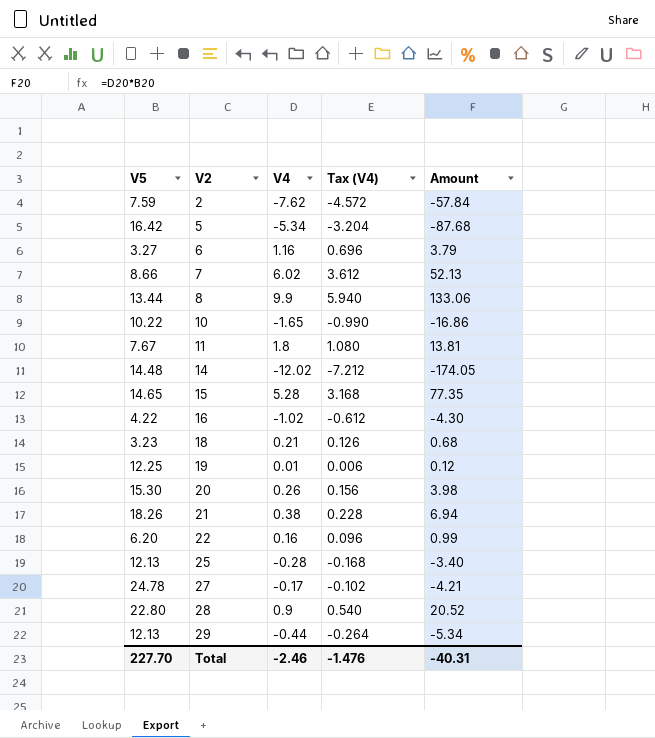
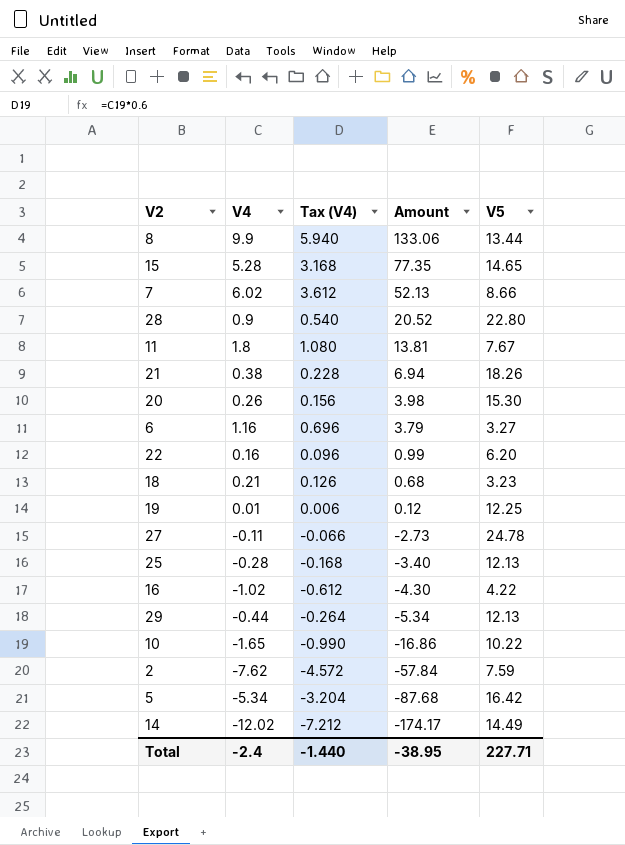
row order: V2 ascending -> Amount descending
column V5 | position: 1 -> 5
27 | V4: -0.17 -> -0.11
27 | Tax (V4): -0.102 -> -0.066
27 | Amount: -4.21 -> -2.73
14 | Amount: -174.05 -> -174.17
14 | V5: 14.48 -> 14.49
Total | V4: -2.46 -> -2.4
Total | Tax (V4): -1.476 -> -1.440
Total | Amount: -40.31 -> -38.95
Total | V5: 227.70 -> 227.71

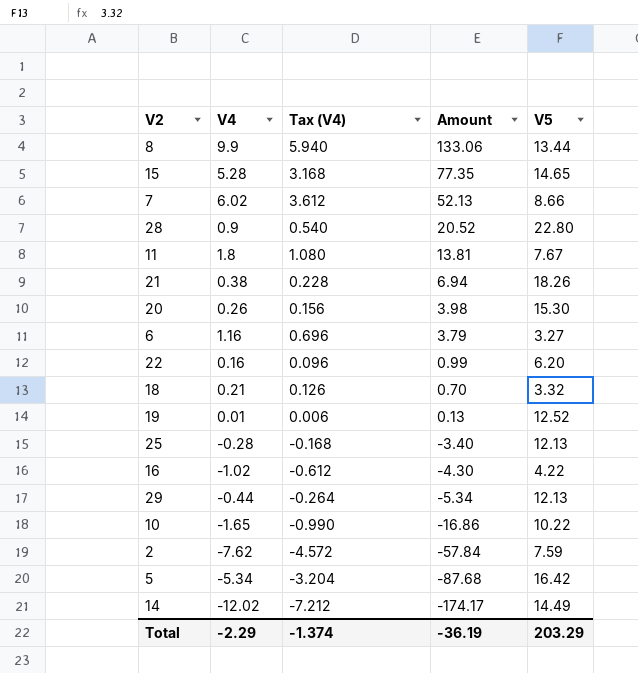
row 27: -0.11 | -0.066 | -2.73 | 24.78 -> none
18 | Amount: 0.68 -> 0.70
18 | V5: 3.23 -> 3.32
19 | Amount: 0.12 -> 0.13
19 | V5: 12.25 -> 12.52
Total | V4: -2.4 -> -2.29
Total | Tax (V4): -1.440 -> -1.374
Total | Amount: -38.95 -> -36.19
Total | V5: 227.71 -> 203.29

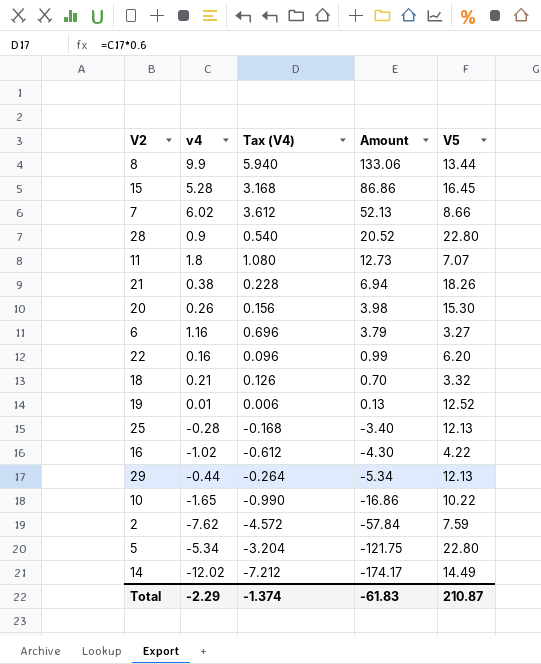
column name: V4 -> v4
15 | Amount: 77.35 -> 86.86
15 | V5: 14.65 -> 16.45
11 | Amount: 13.81 -> 12.73
11 | V5: 7.67 -> 7.07
5 | Amount: -87.68 -> -121.75
5 | V5: 16.42 -> 22.80
Total | Amount: -36.19 -> -61.83
Total | V5: 203.29 -> 210.87

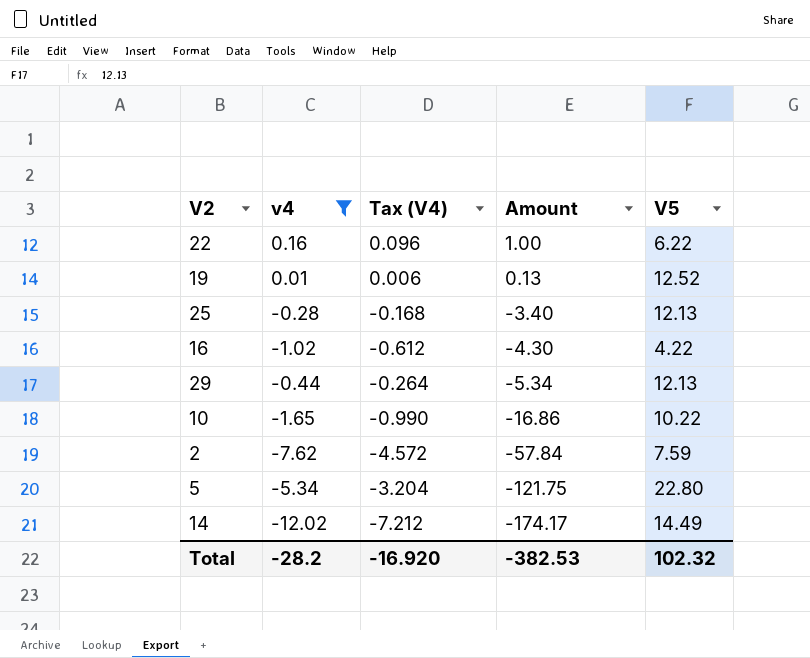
filter: none -> v4 <= 0.16
22 | Amount: 0.99 -> 1.00
22 | V5: 6.20 -> 6.22
Total | v4: -2.29 -> -28.2
Total | Tax (V4): -1.374 -> -16.920
Total | Amount: -61.83 -> -382.53
Total | V5: 210.87 -> 102.32

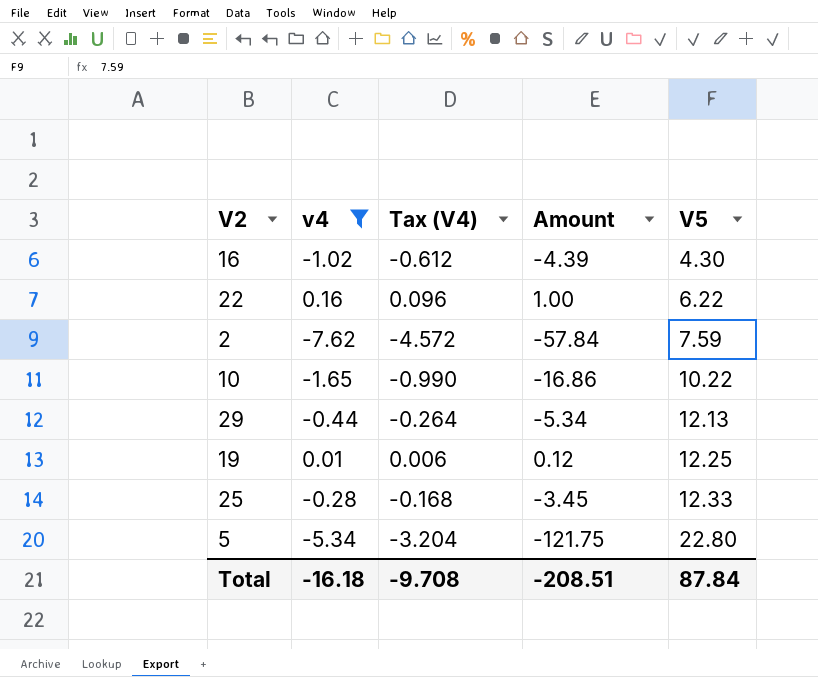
row order: Amount descending -> V5 ascending
row 14: -12.02 | -7.212 | -174.17 | 14.49 -> none
16 | Amount: -4.30 -> -4.39
16 | V5: 4.22 -> 4.30
19 | Amount: 0.13 -> 0.12
19 | V5: 12.52 -> 12.25
25 | Amount: -3.40 -> -3.45
25 | V5: 12.13 -> 12.33
Total | v4: -28.2 -> -16.18
Total | Tax (V4): -16.920 -> -9.708
Total | Amount: -382.53 -> -208.51
Total | V5: 102.32 -> 87.84

